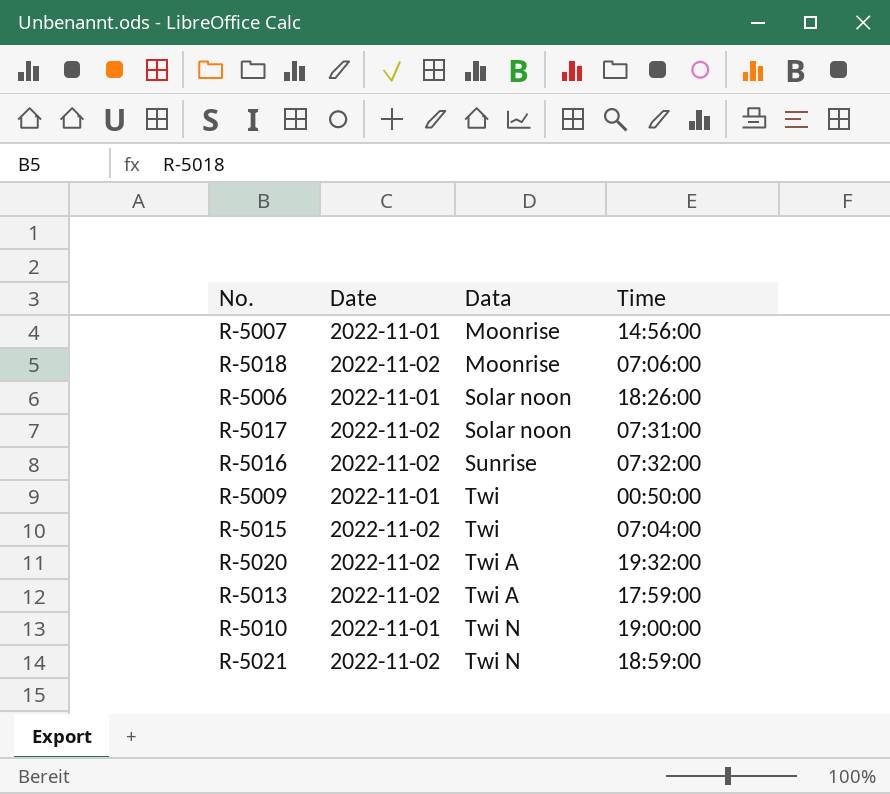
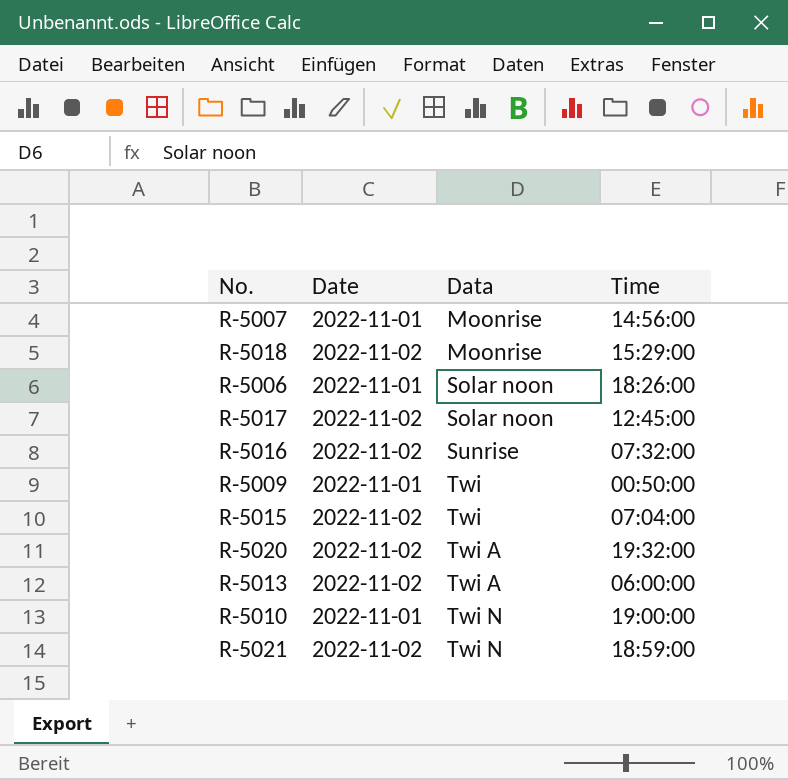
R-5018 | Time: 07:06:00 -> 15:29:00
R-5017 | Time: 07:31:00 -> 12:45:00
R-5013 | Time: 17:59:00 -> 06:00:00

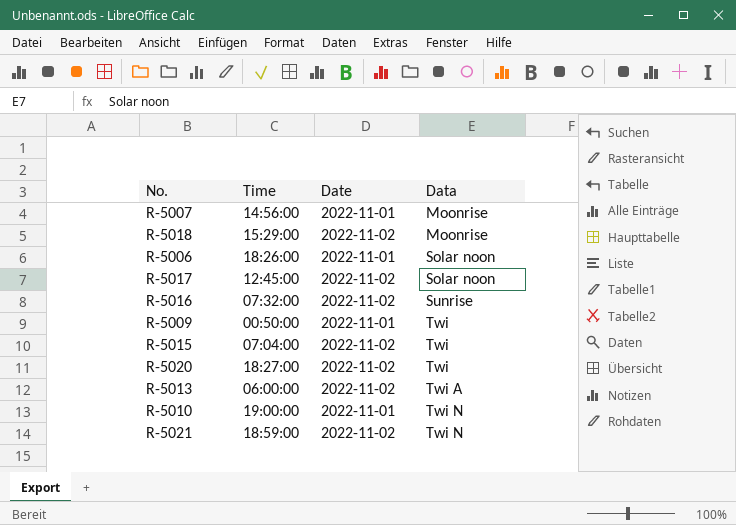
column Time | position: 4 -> 2
R-5020 | Time: 19:32:00 -> 18:27:00
R-5020 | Data: Twi A -> Twi

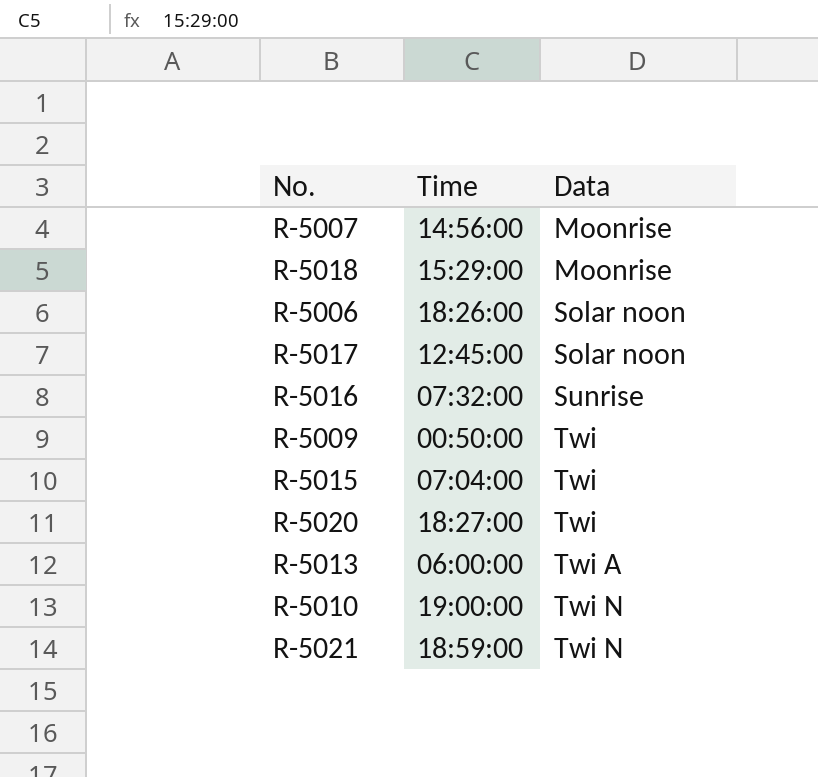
column Date | position: 3 -> none

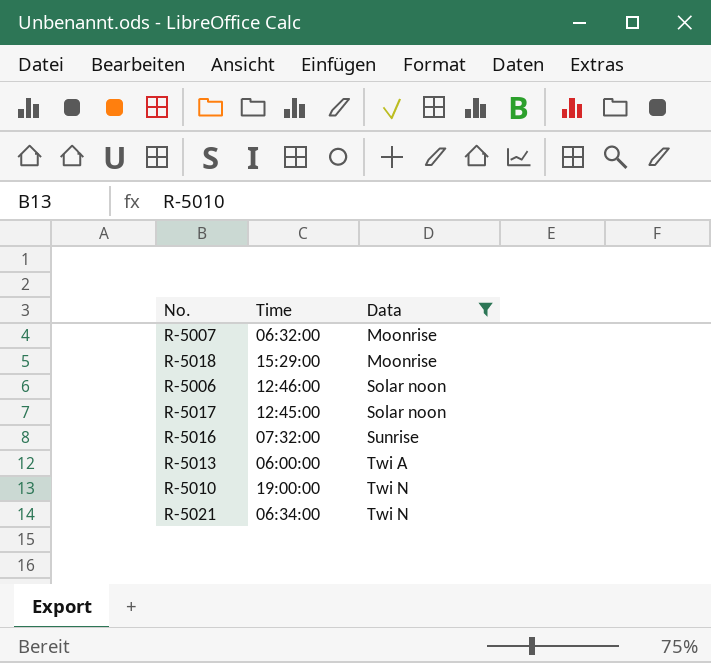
filter: none -> Data != Twi
R-5007 | Time: 14:56:00 -> 06:32:00
R-5006 | Time: 18:26:00 -> 12:46:00
R-5021 | Time: 18:59:00 -> 06:34:00

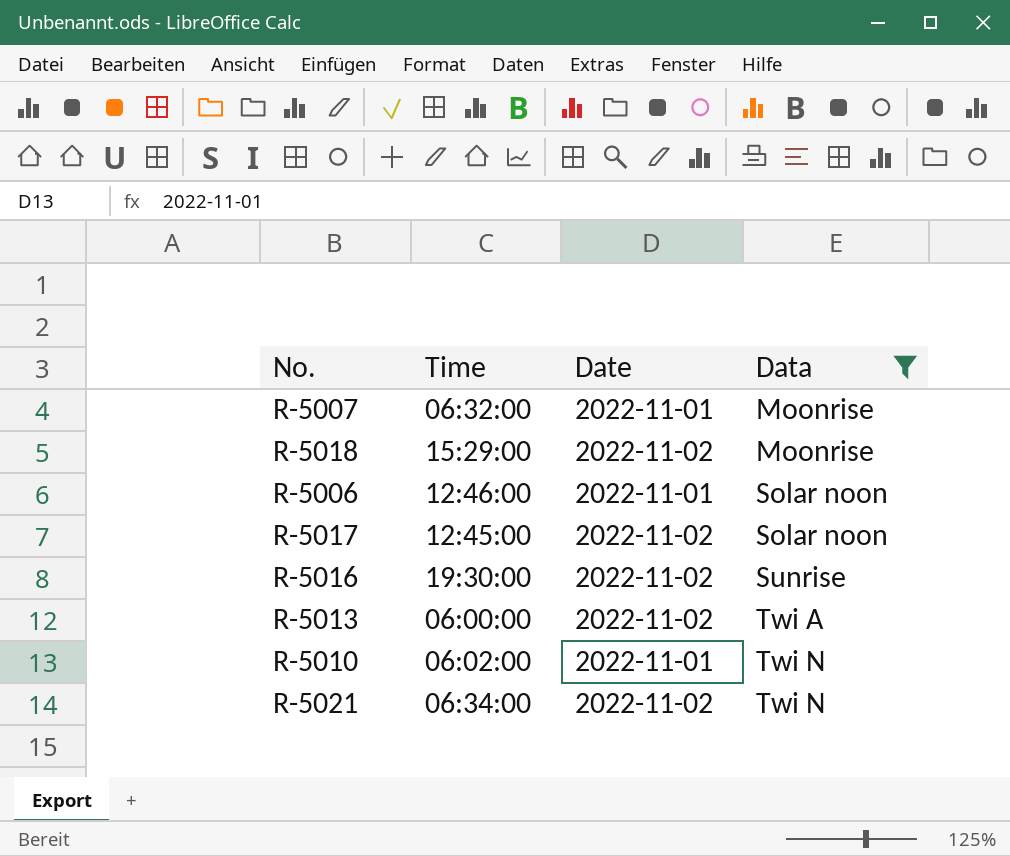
column Date | position: none -> 3
R-5016 | Time: 07:32:00 -> 19:30:00
R-5010 | Time: 19:00:00 -> 06:02:00

